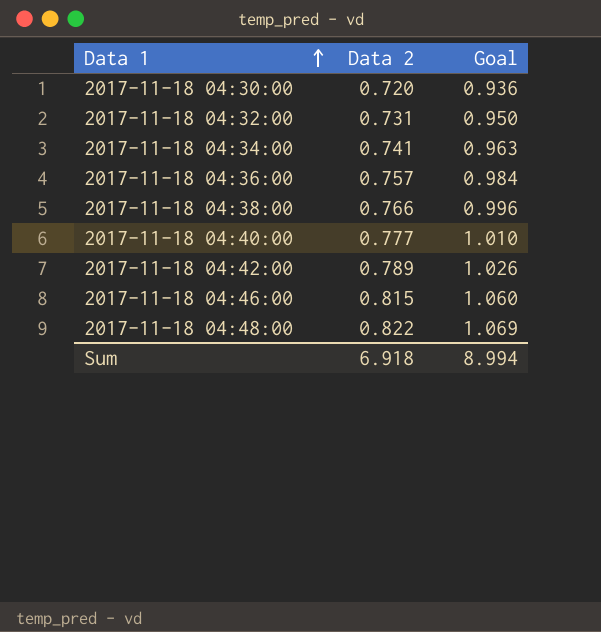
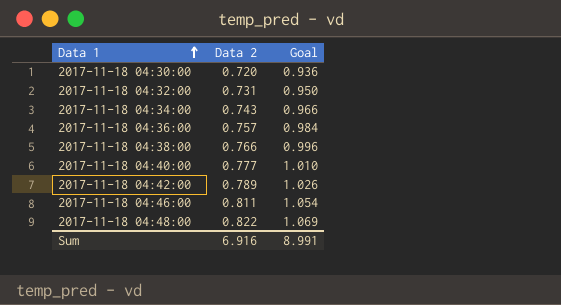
2017-11-18 04:34:00 | Data 2: 0.741 -> 0.743
2017-11-18 04:34:00 | Goal: 0.963 -> 0.966
2017-11-18 04:46:00 | Data 2: 0.815 -> 0.811
2017-11-18 04:46:00 | Goal: 1.060 -> 1.054
Sum | Data 2: 6.918 -> 6.916
Sum | Goal: 8.994 -> 8.991

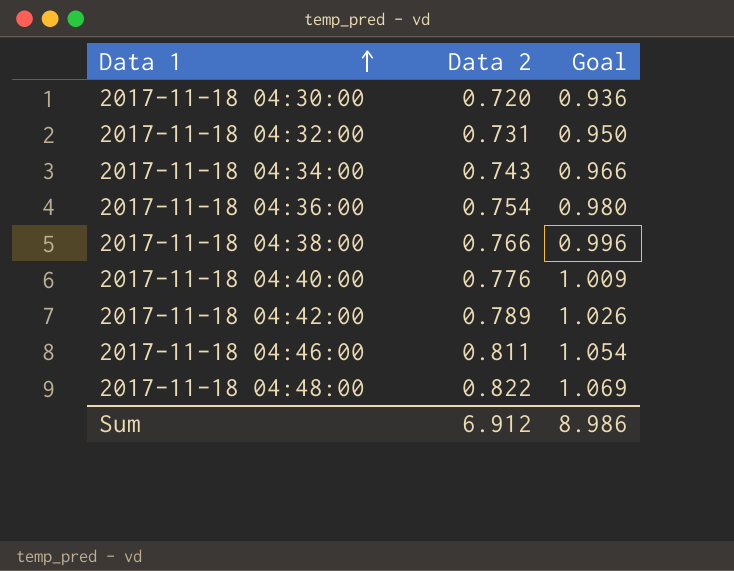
2017-11-18 04:36:00 | Data 2: 0.757 -> 0.754
2017-11-18 04:36:00 | Goal: 0.984 -> 0.980
2017-11-18 04:40:00 | Data 2: 0.777 -> 0.776
2017-11-18 04:40:00 | Goal: 1.010 -> 1.009
Sum | Data 2: 6.916 -> 6.912
Sum | Goal: 8.991 -> 8.986

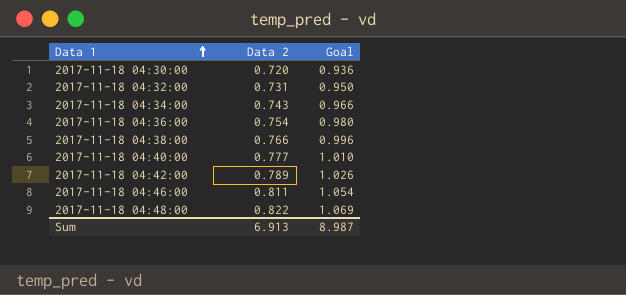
2017-11-18 04:40:00 | Data 2: 0.776 -> 0.777
2017-11-18 04:40:00 | Goal: 1.009 -> 1.010
Sum | Data 2: 6.912 -> 6.913
Sum | Goal: 8.986 -> 8.987

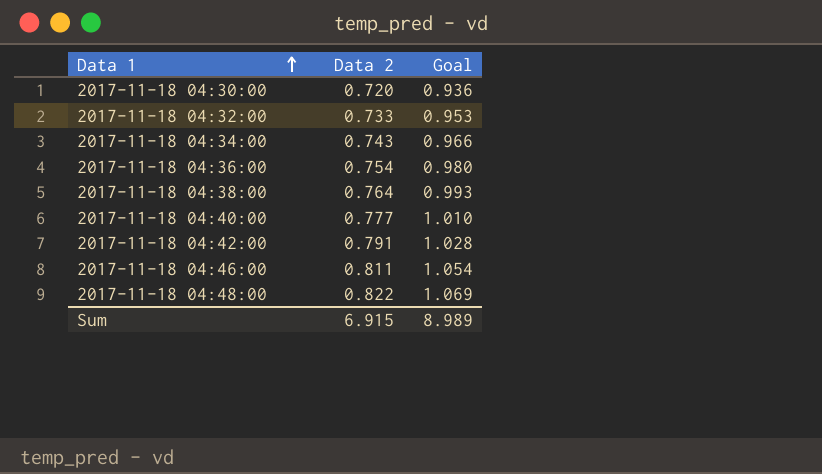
2017-11-18 04:32:00 | Data 2: 0.731 -> 0.733
2017-11-18 04:32:00 | Goal: 0.950 -> 0.953
2017-11-18 04:38:00 | Data 2: 0.766 -> 0.764
2017-11-18 04:38:00 | Goal: 0.996 -> 0.993
2017-11-18 04:42:00 | Data 2: 0.789 -> 0.791
2017-11-18 04:42:00 | Goal: 1.026 -> 1.028
Sum | Data 2: 6.913 -> 6.915
Sum | Goal: 8.987 -> 8.989

